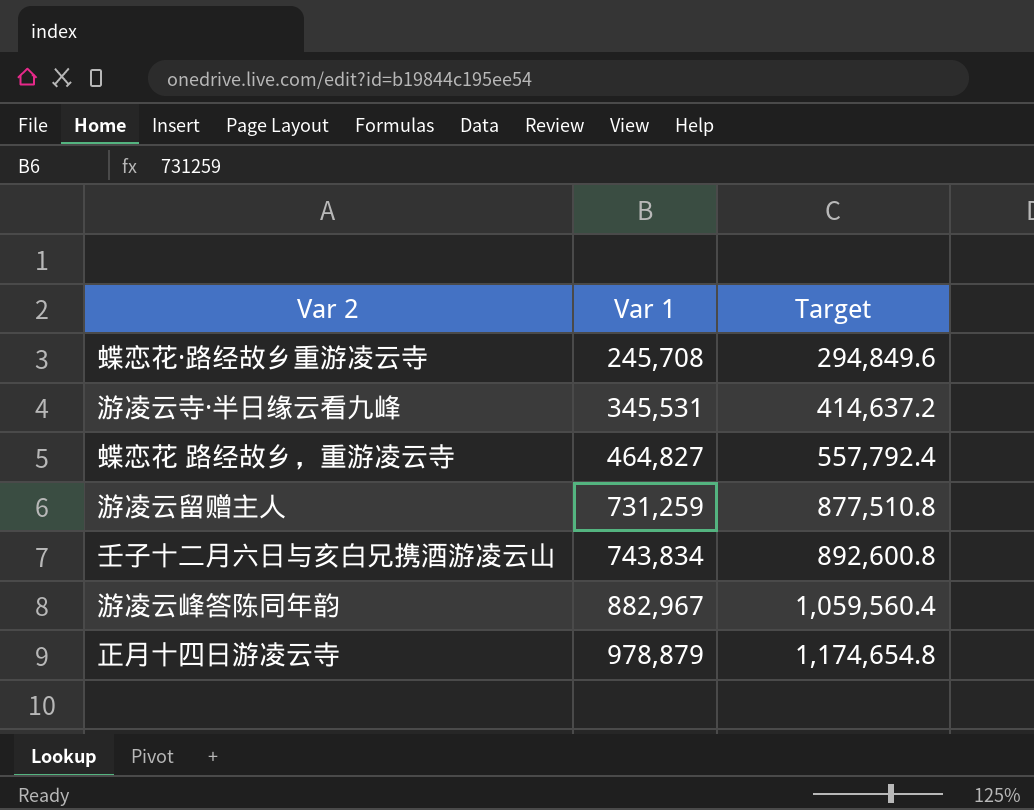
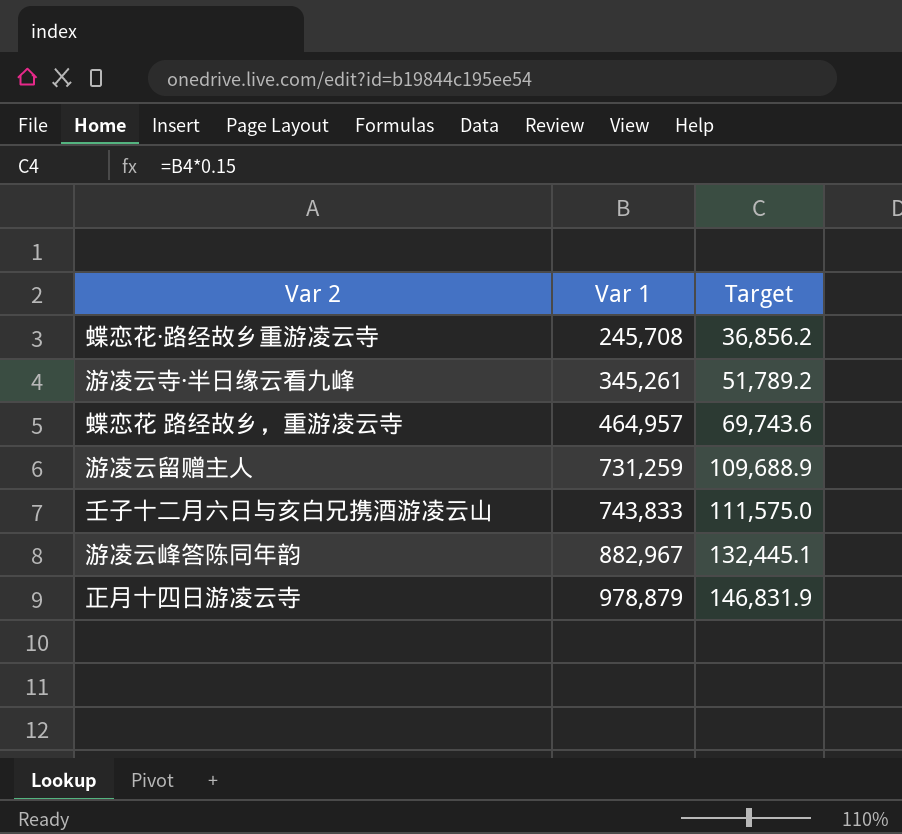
column Target | formula: [Var 1] * 1.2 -> [Var 1] * 0.15
游凌云寺·半日缘云看九峰 | Var 1: 345,531 -> 345,261
蝶恋花 路经故乡，重游凌云寺 | Var 1: 464,827 -> 464,957
壬子十二月六日与亥白兄携酒游凌云山 | Var 1: 743,834 -> 743,833

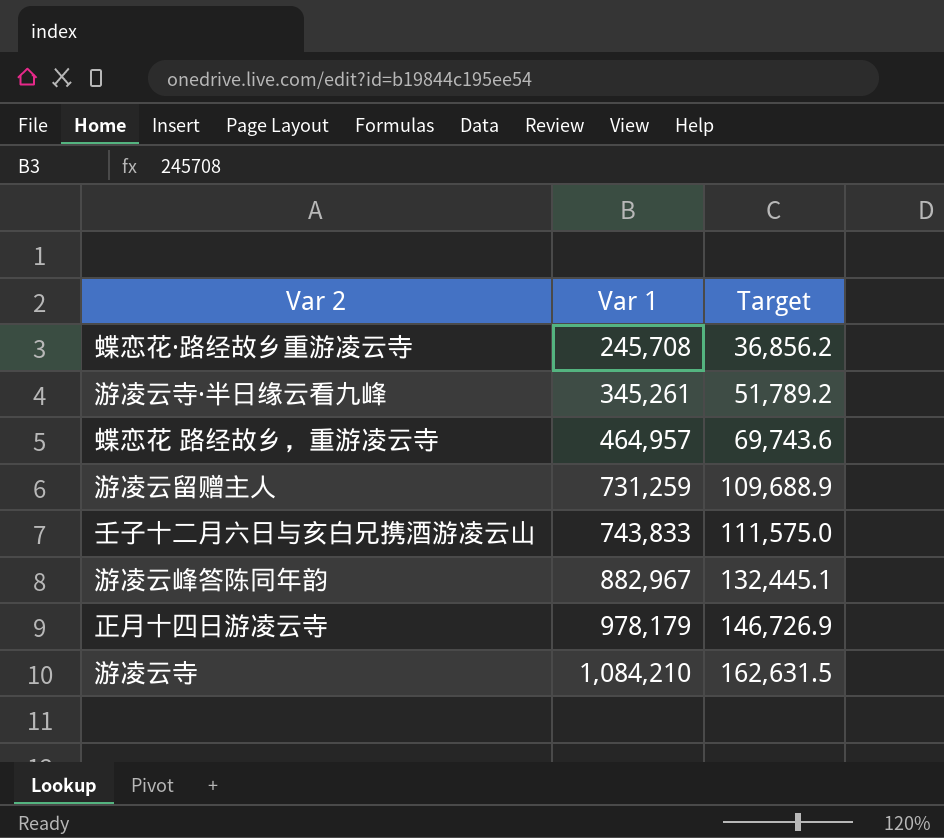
正月十四日游凌云寺 | Var 1: 978,879 -> 978,179
正月十四日游凌云寺 | Target: 146,831.9 -> 146,726.9
row 游凌云寺: none -> 1,084,210 | 162,631.5

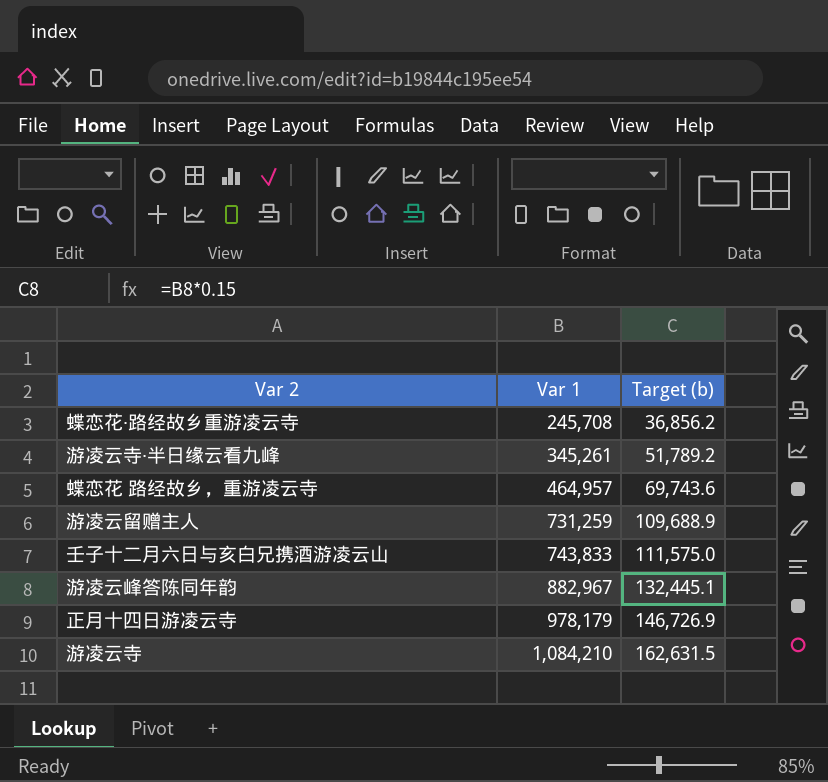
column name: Target -> Target (b)

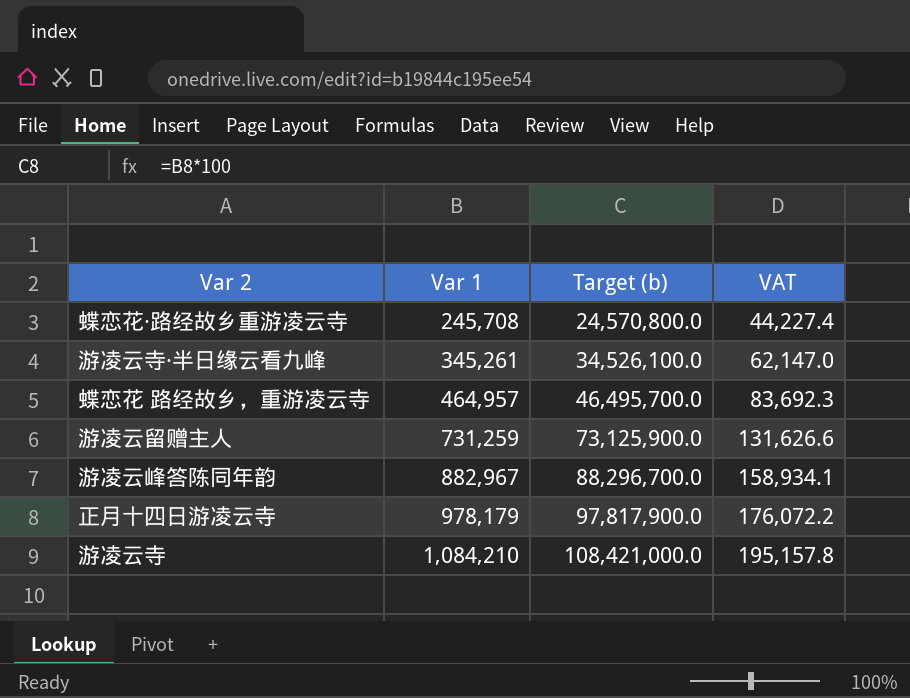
column Target (b) | formula: [Var 1] * 0.15 -> [Var 1] * 100
column VAT | formula: none -> [Var 1] * 0.18
row 壬子十二月六日与亥白兄携酒游凌云山: 743,833 | 111,575.0 -> none

